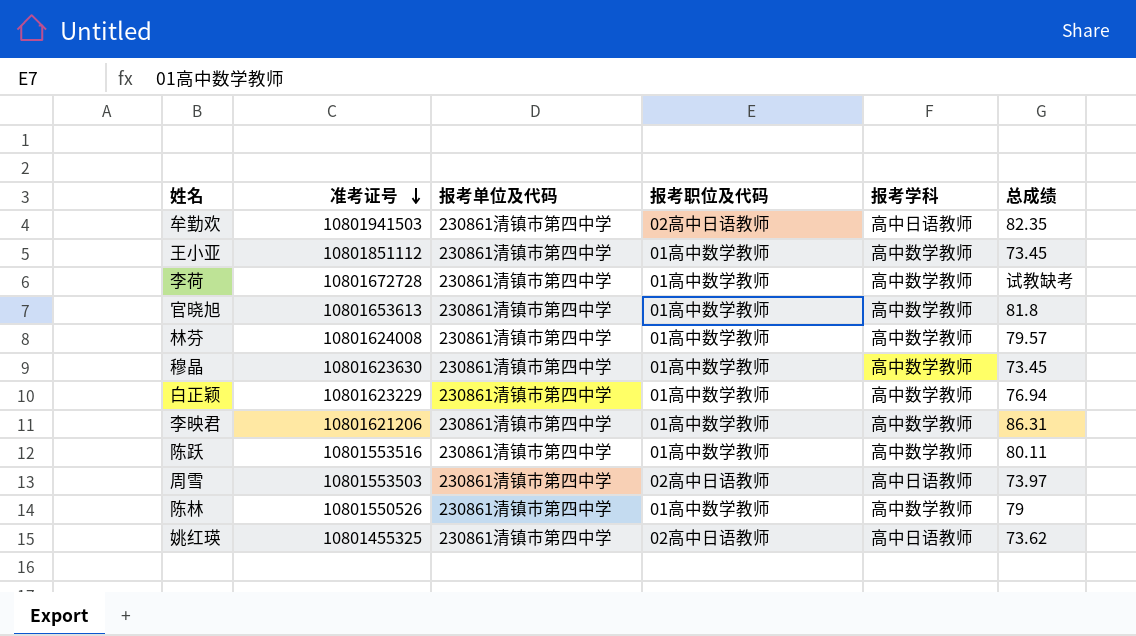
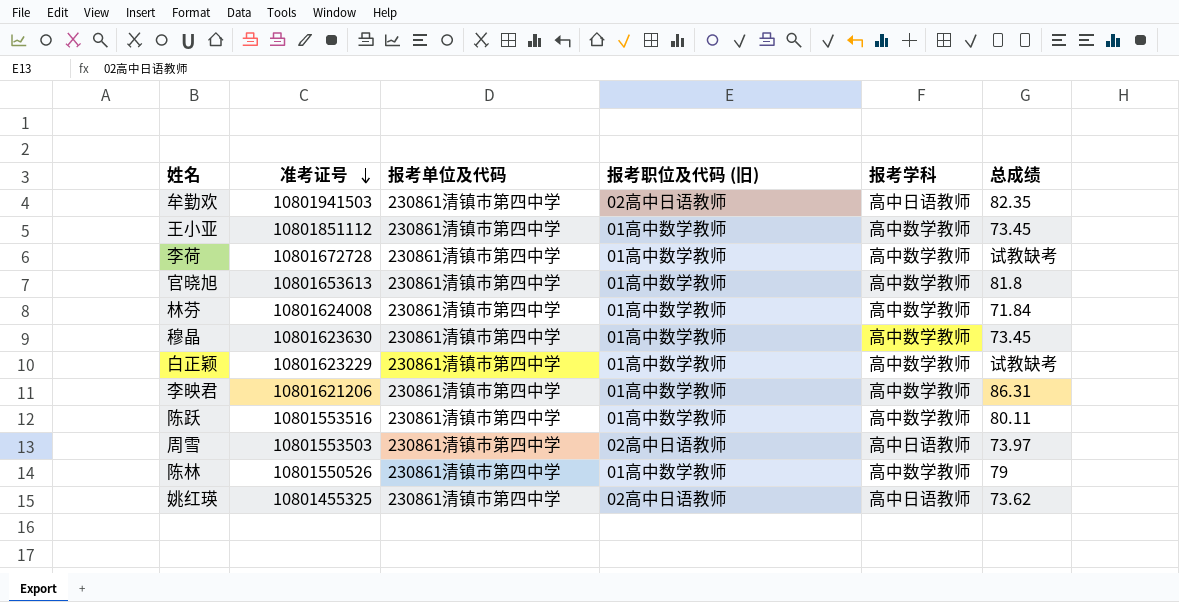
column name: 报考职位及代码 -> 报考职位及代码 (旧)
林芬 | 总成绩: 79.57 -> 71.84
白正颖 | 总成绩: 76.94 -> 试教缺考

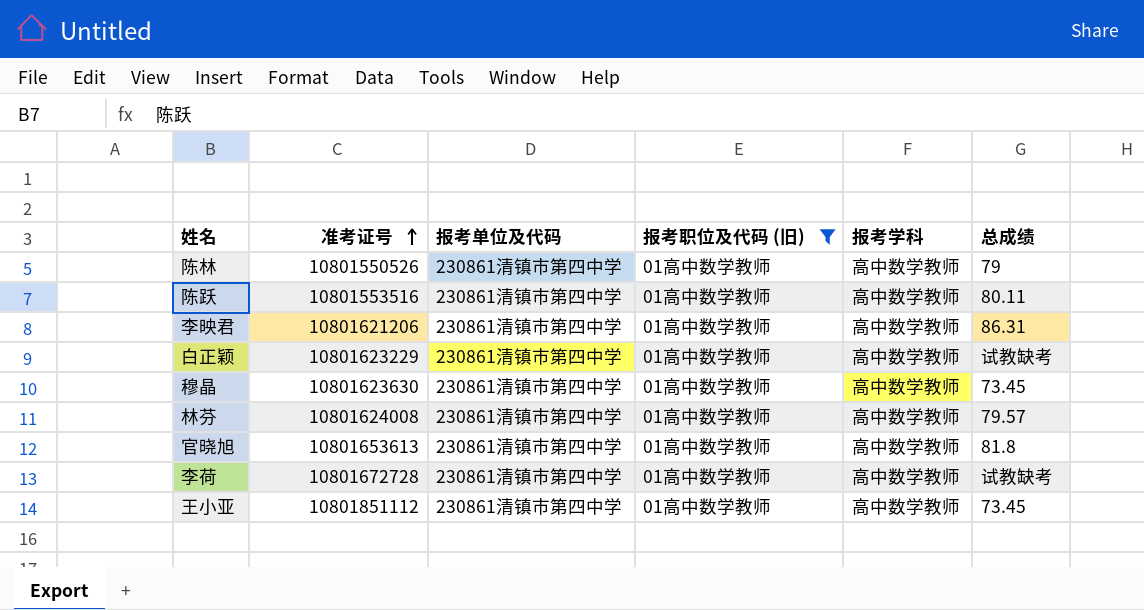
filter: none -> 报考职位及代码 (旧) = 01高中数学教师
row order: 准考证号 descending -> 准考证号 ascending
林芬 | 总成绩: 71.84 -> 79.57

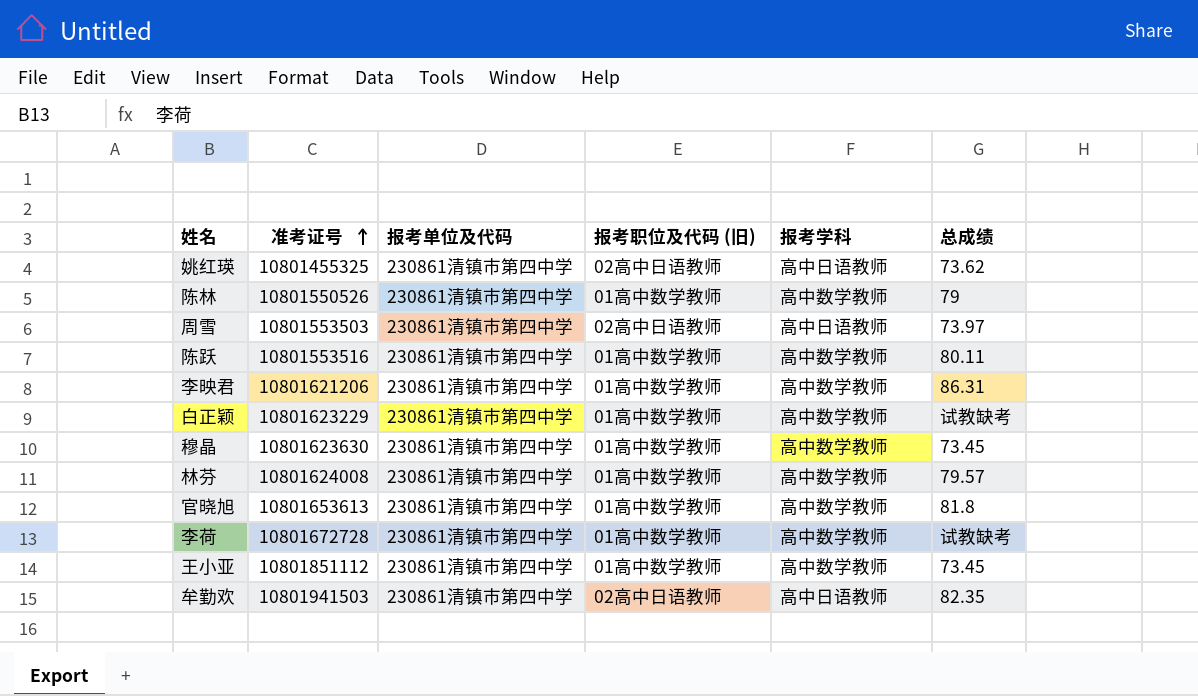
filter: 报考职位及代码 (旧) = 01高中数学教师 -> none

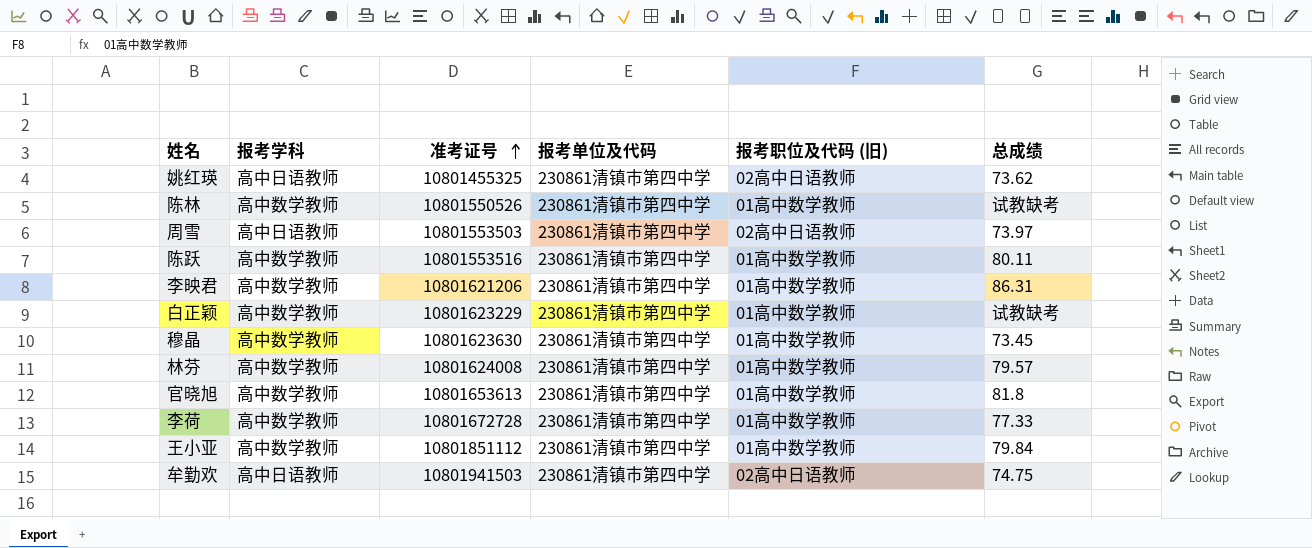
column 报考学科 | position: 5 -> 2
陈林 | 总成绩: 79 -> 试教缺考
李荷 | 总成绩: 试教缺考 -> 77.33
王小亚 | 总成绩: 73.45 -> 79.84
牟勤欢 | 总成绩: 82.35 -> 74.75

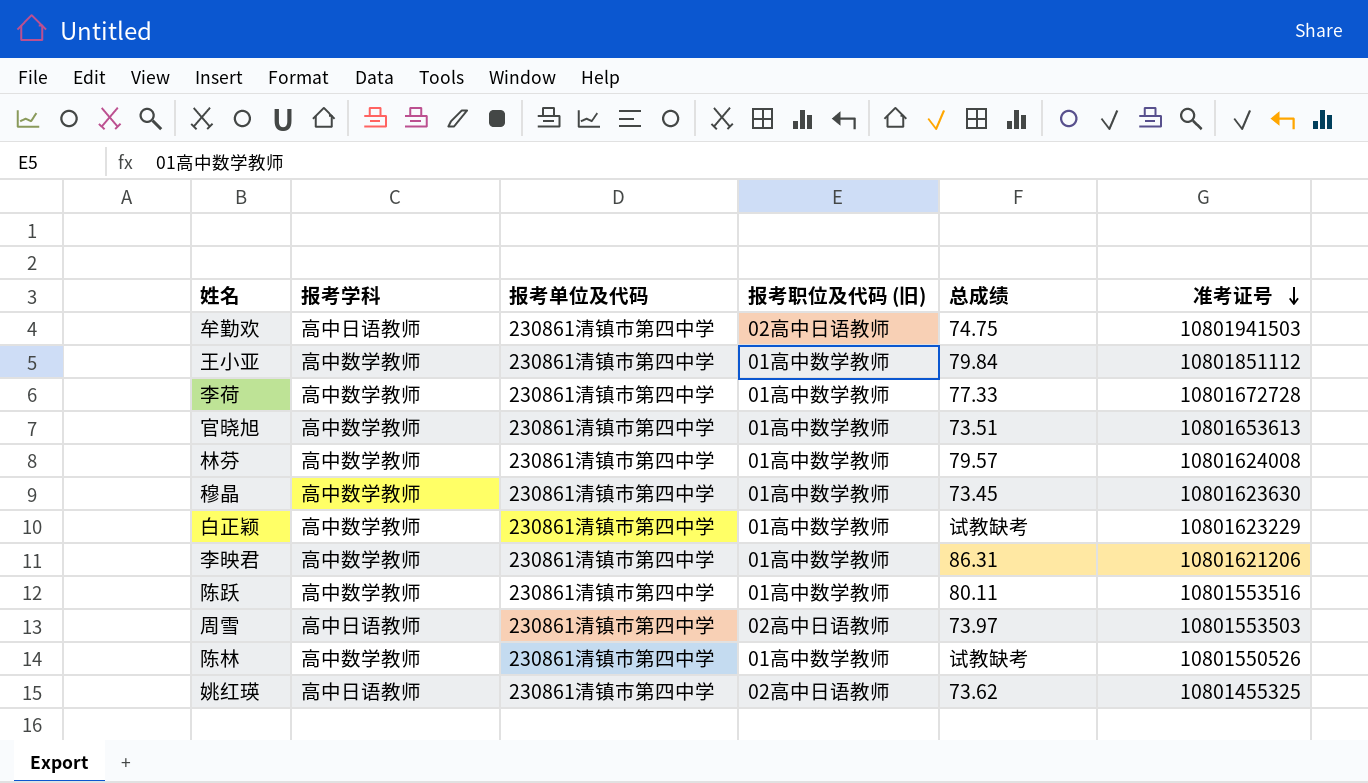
row order: 准考证号 ascending -> 准考证号 descending
column 准考证号 | position: 3 -> 6
官晓旭 | 总成绩: 81.8 -> 73.51

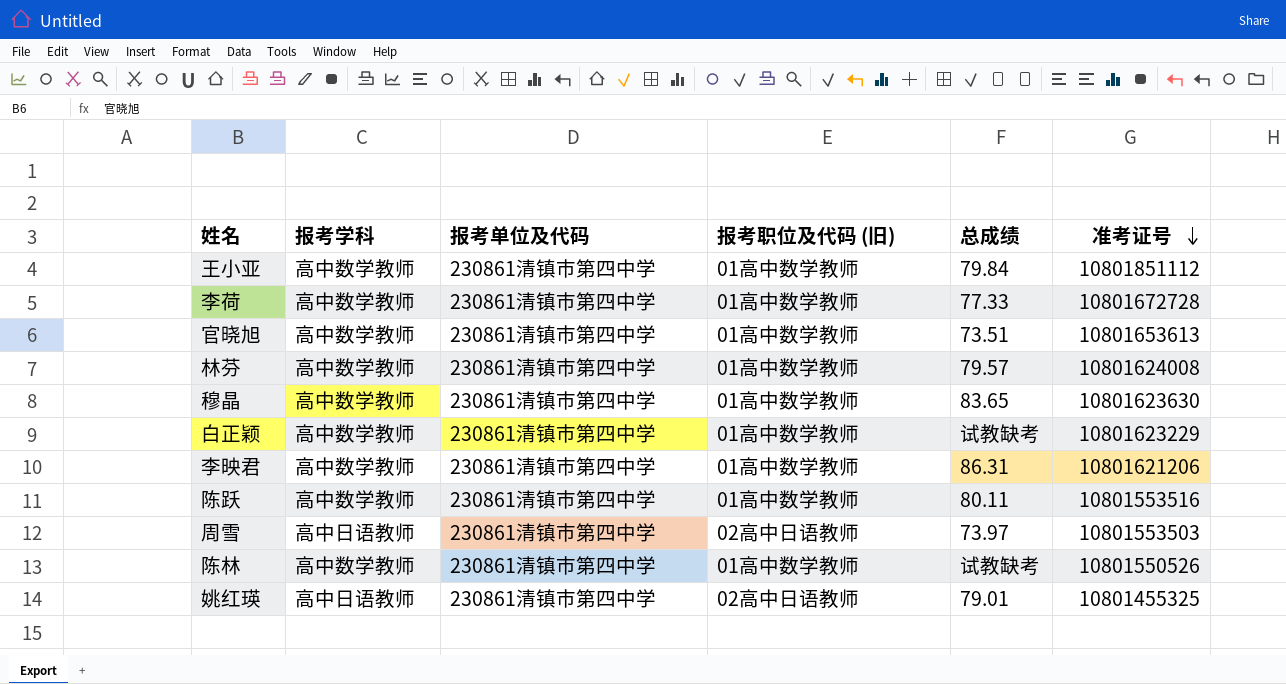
row 牟勤欢: 高中日语教师 | 230861清镇市第四中学 | 02高中日语教师 | 74.75 | 10801941503 -> none
穆晶 | 总成绩: 73.45 -> 83.65
姚红瑛 | 总成绩: 73.62 -> 79.01

